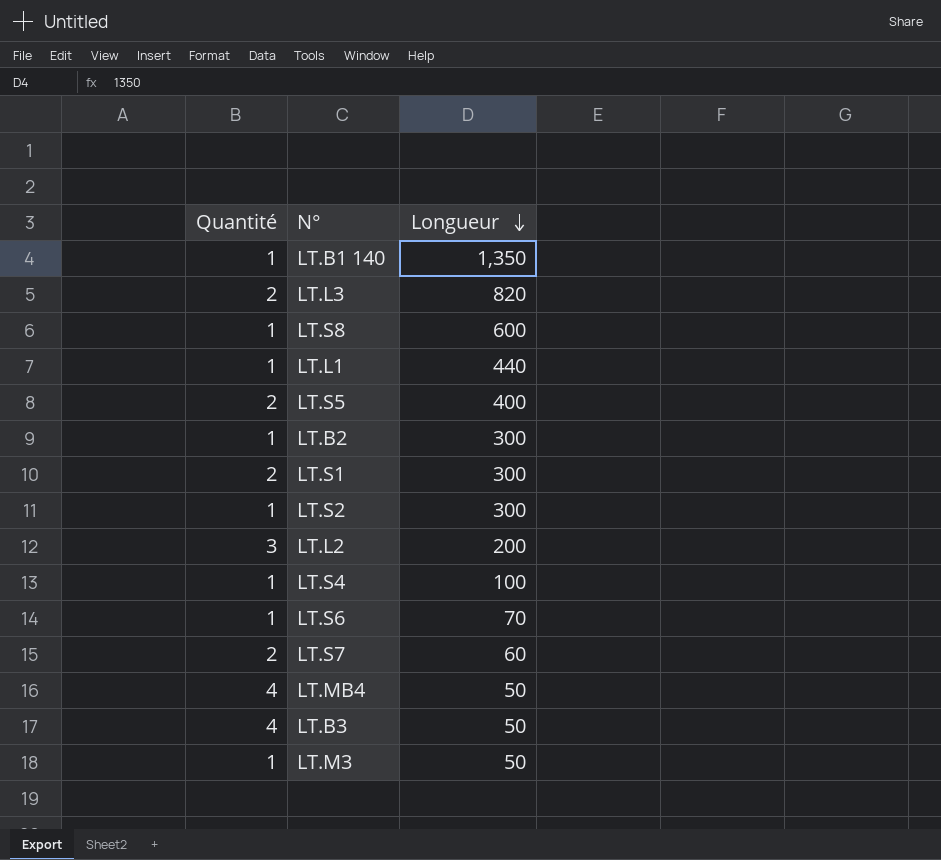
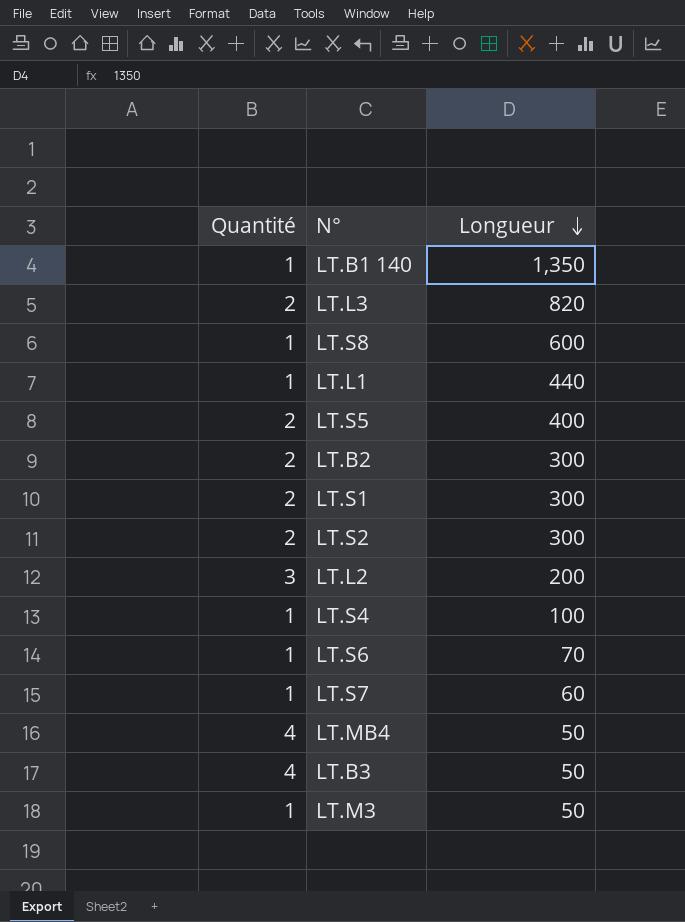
LT.B2 | Quantité: 1 -> 2
LT.S2 | Quantité: 1 -> 2
LT.S7 | Quantité: 2 -> 1

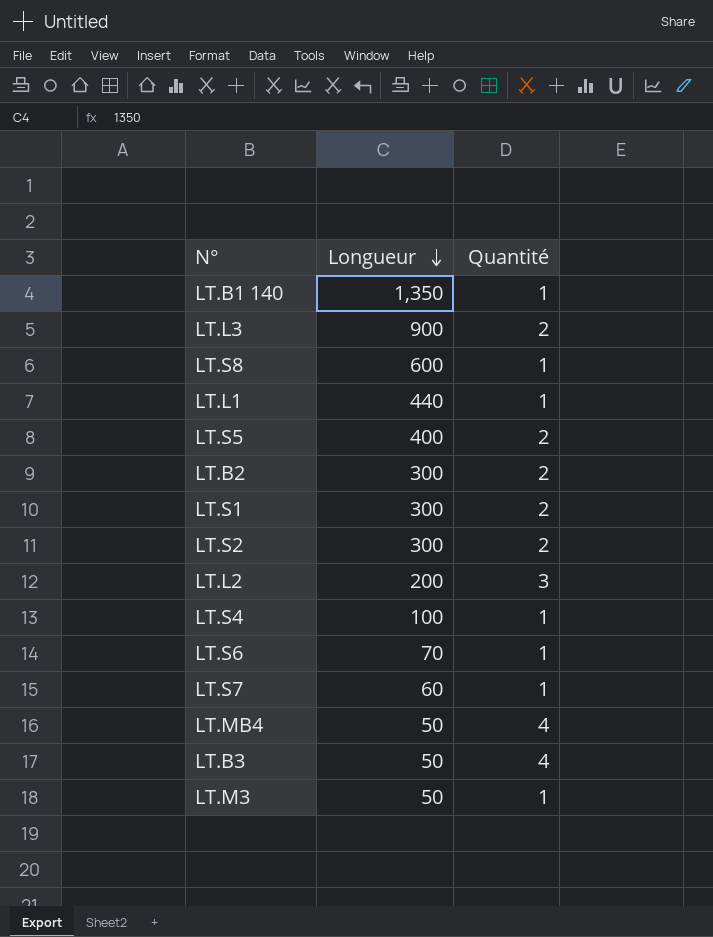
column Quantité | position: 1 -> 3
LT.L3 | Longueur: 820 -> 900

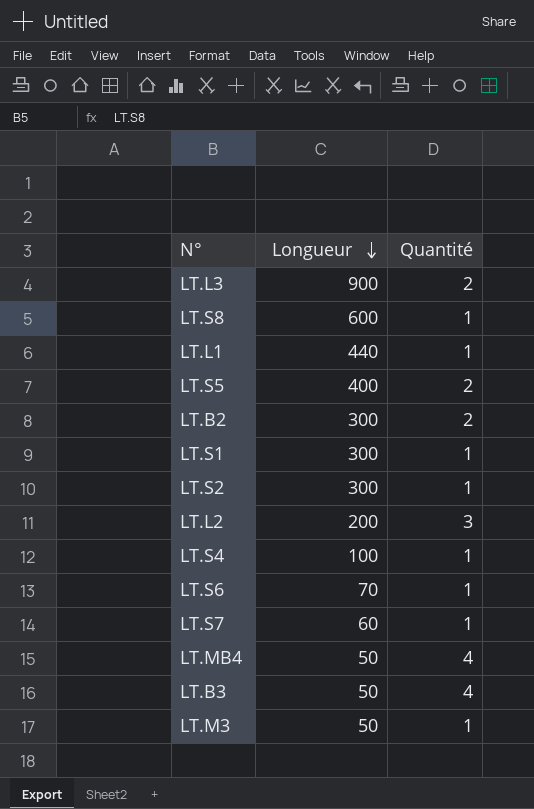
row LT.B1 140: 1,350 | 1 -> none
LT.S1 | Quantité: 2 -> 1
LT.S2 | Quantité: 2 -> 1

